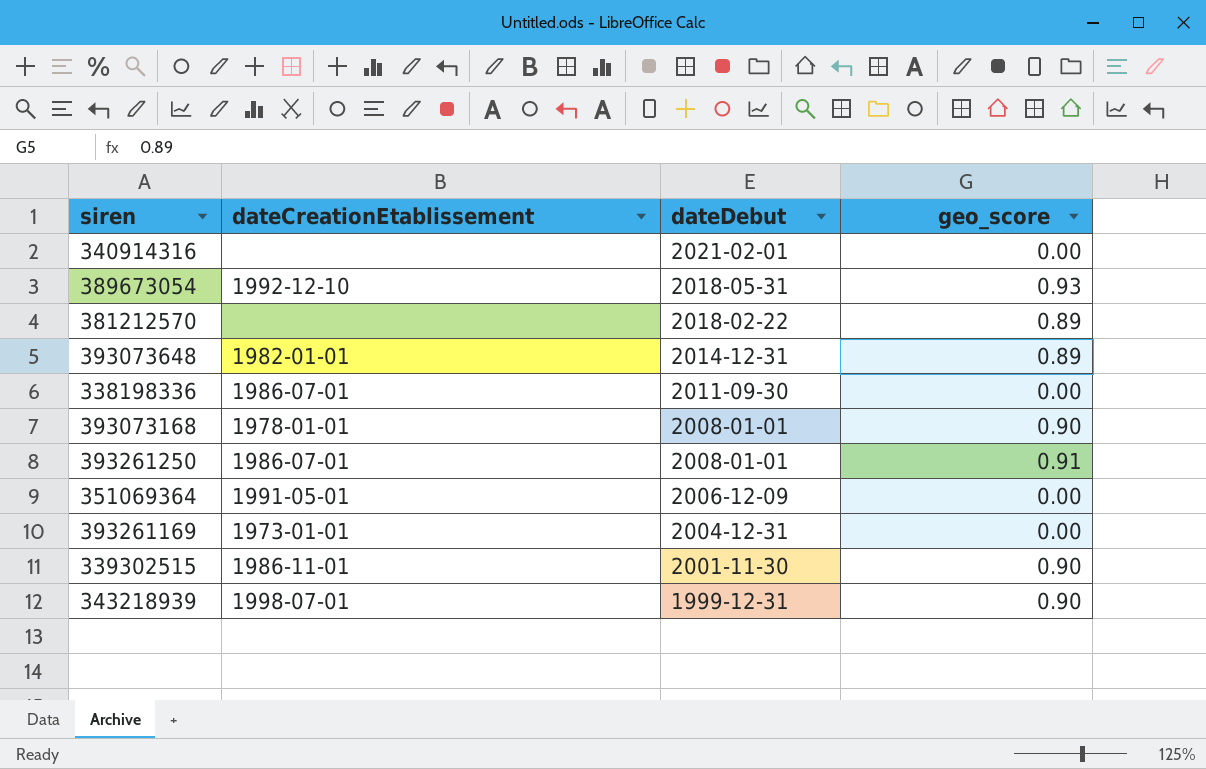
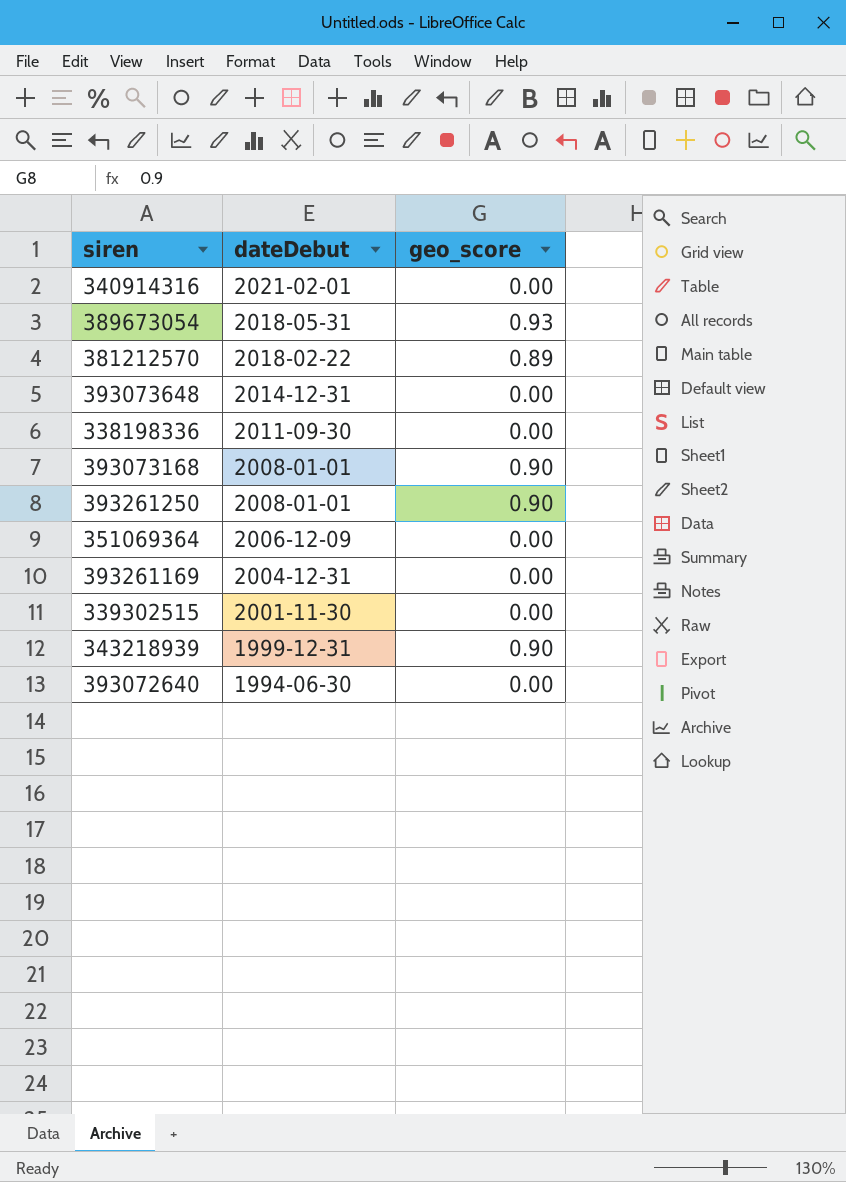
column dateCreationEtablissement | position: 2 -> none
393073648 | geo_score: 0.89 -> 0.00
393261250 | geo_score: 0.91 -> 0.90
339302515 | geo_score: 0.90 -> 0.00
row 393072640: none -> 1994-06-30 | 0.00

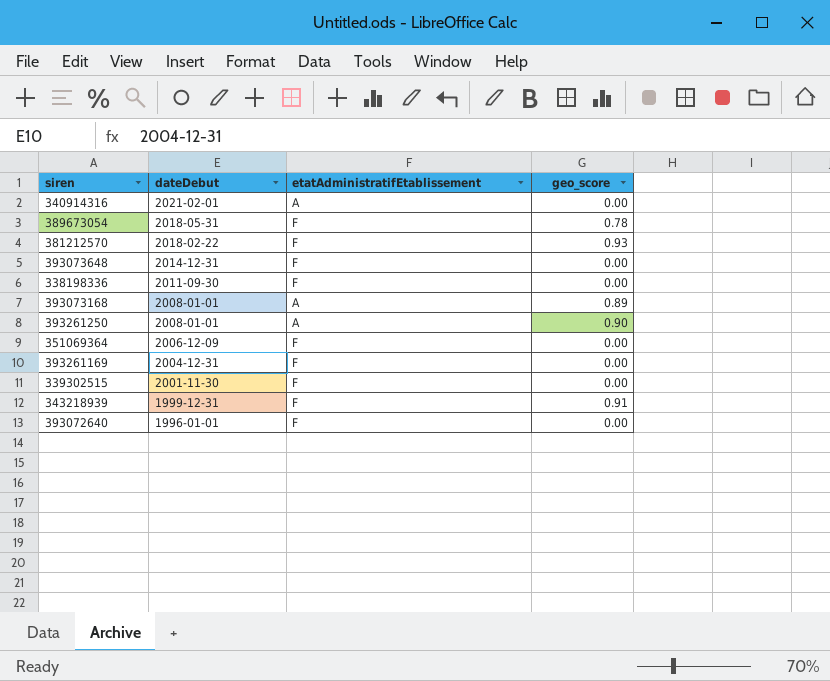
column etatAdministratifEtablissement | position: none -> 3
389673054 | geo_score: 0.93 -> 0.78
381212570 | geo_score: 0.89 -> 0.93
393073168 | geo_score: 0.90 -> 0.89
343218939 | geo_score: 0.90 -> 0.91
393072640 | dateDebut: 1994-06-30 -> 1996-01-01

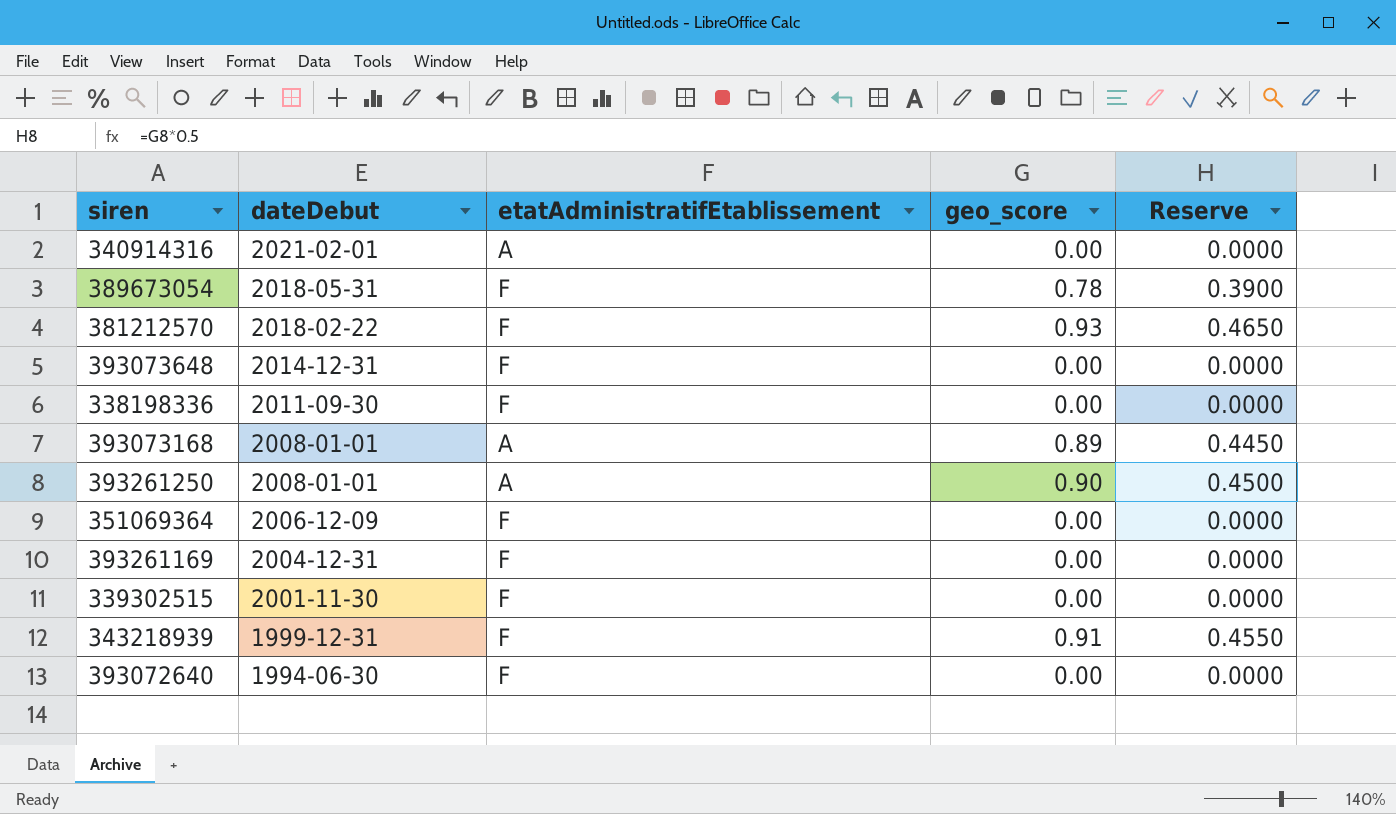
column Reserve | formula: none -> [geo_score] * 0.5
393072640 | dateDebut: 1996-01-01 -> 1994-06-30

